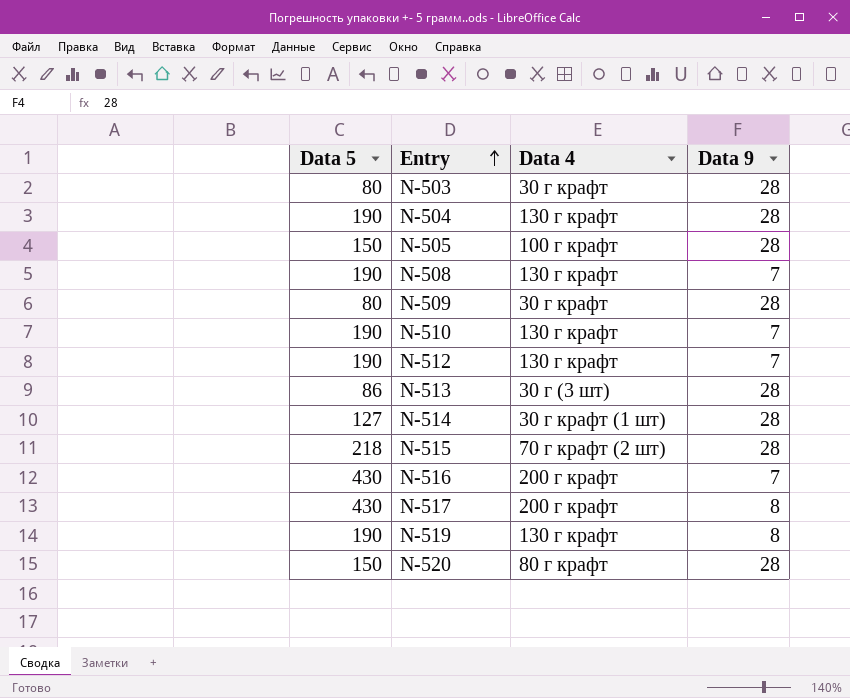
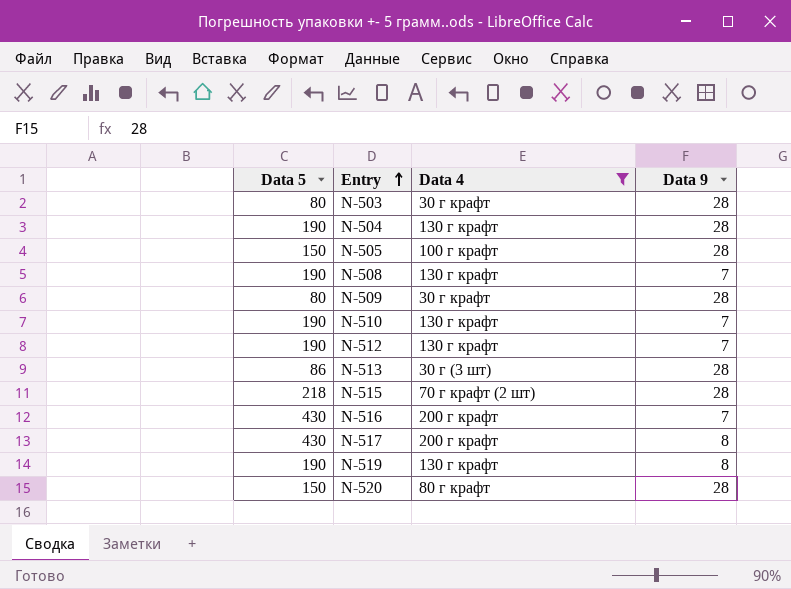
filter: none -> Data 4 != 30 г крафт (1 шт)

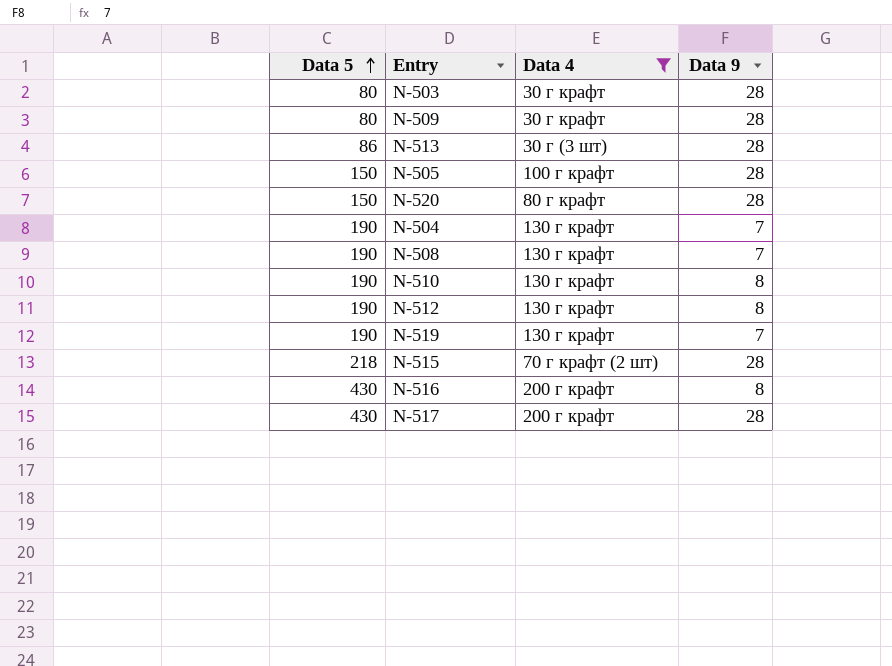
row order: Entry ascending -> Data 5 ascending
N-504 | Data 9: 28 -> 7
N-510 | Data 9: 7 -> 8
N-512 | Data 9: 7 -> 8
N-519 | Data 9: 8 -> 7
N-516 | Data 9: 7 -> 8
N-517 | Data 9: 8 -> 28

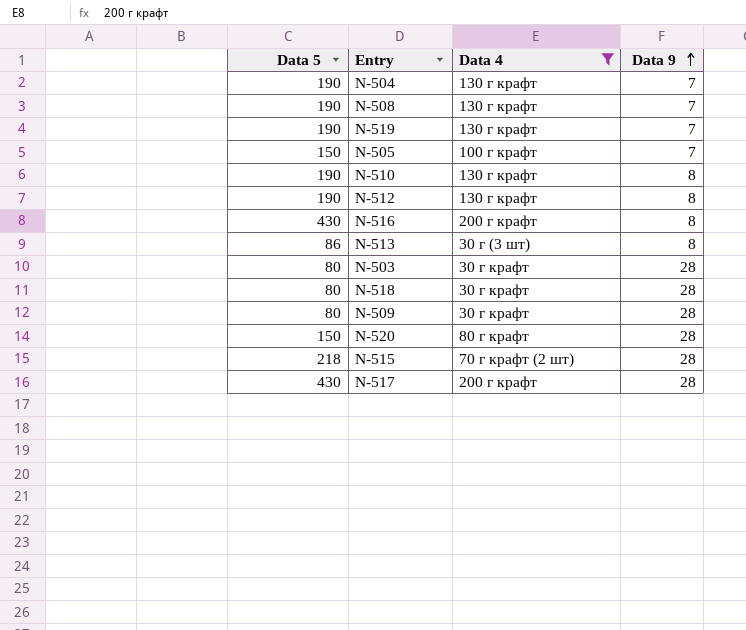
row order: Data 5 ascending -> Data 9 ascending
N-505 | Data 9: 28 -> 7
N-513 | Data 9: 28 -> 8
row N-518: none -> 80 | 30 г крафт | 28

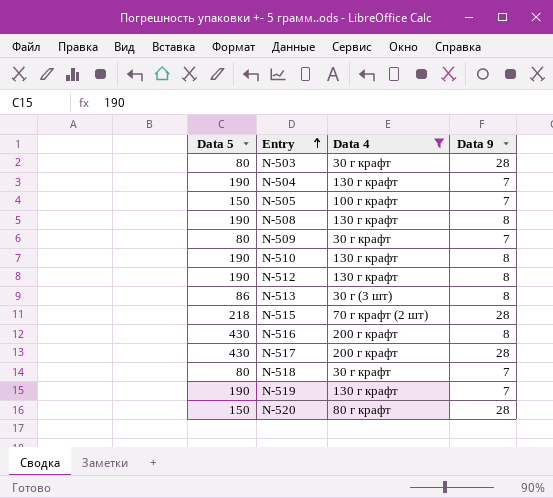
row order: Data 9 ascending -> Entry ascending
N-508 | Data 9: 7 -> 8
N-509 | Data 9: 28 -> 7
N-518 | Data 9: 28 -> 7

